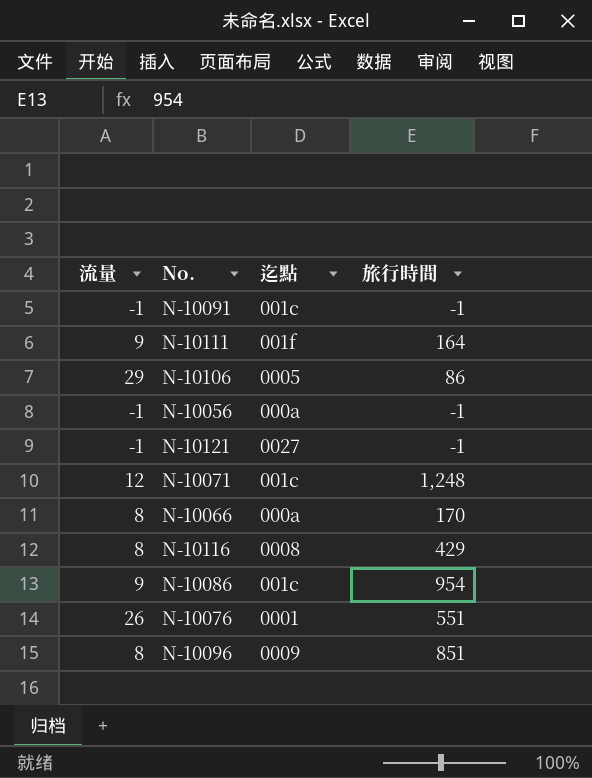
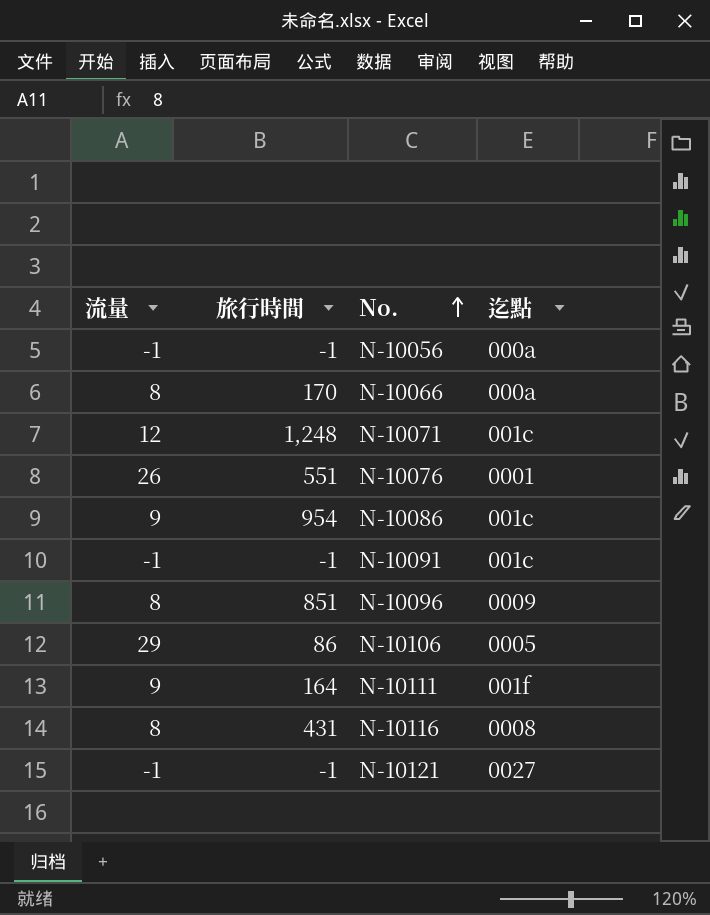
row order: none -> No. ascending
column 旅行時間 | position: 4 -> 2
N-10116 | 旅行時間: 429 -> 431

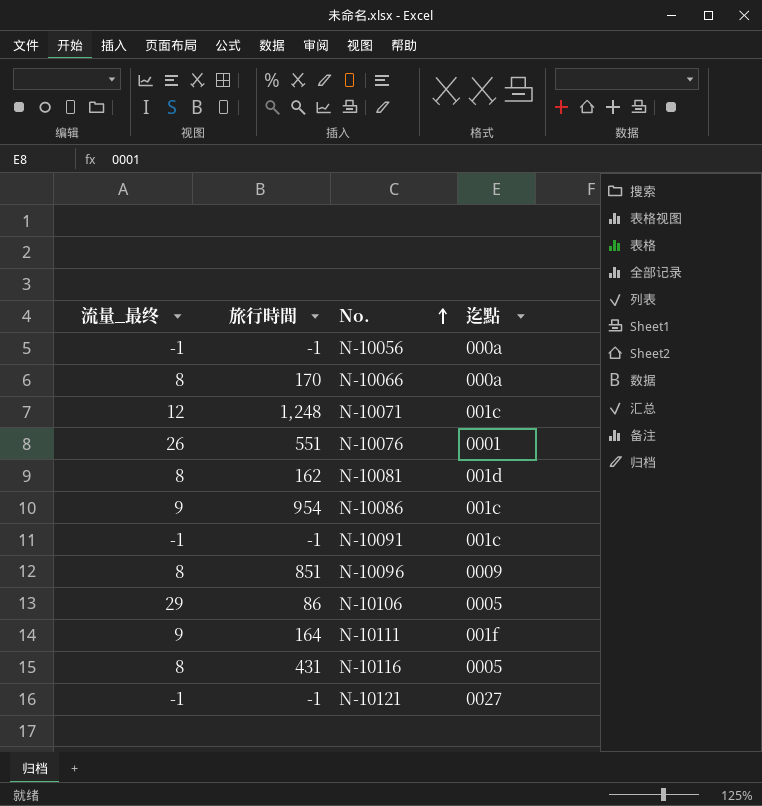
column name: 流量 -> 流量_最终
row N-10081: none -> 8 | 162 | 001d
N-10116 | 迄點: 0008 -> 0005

